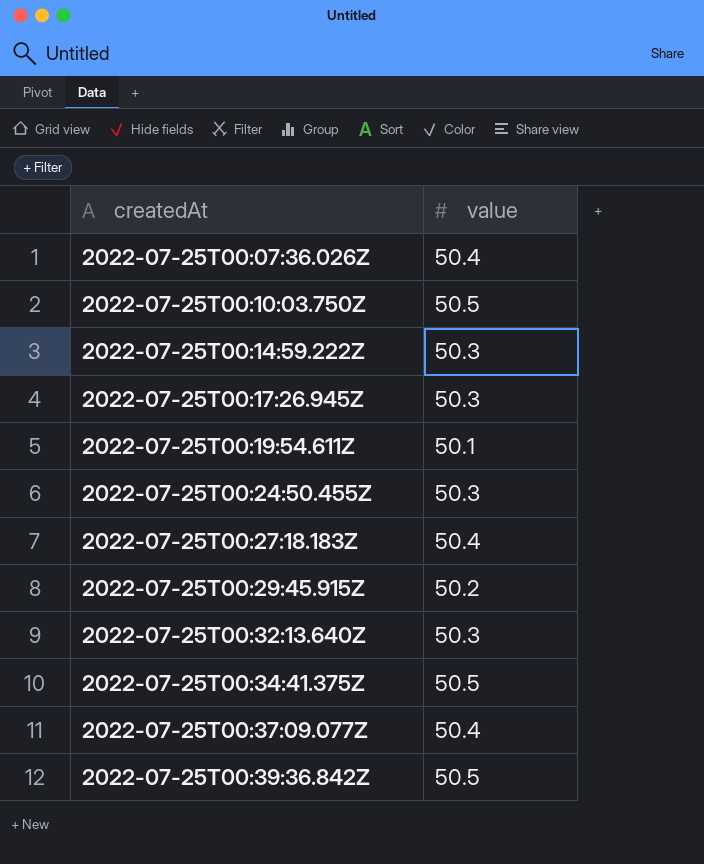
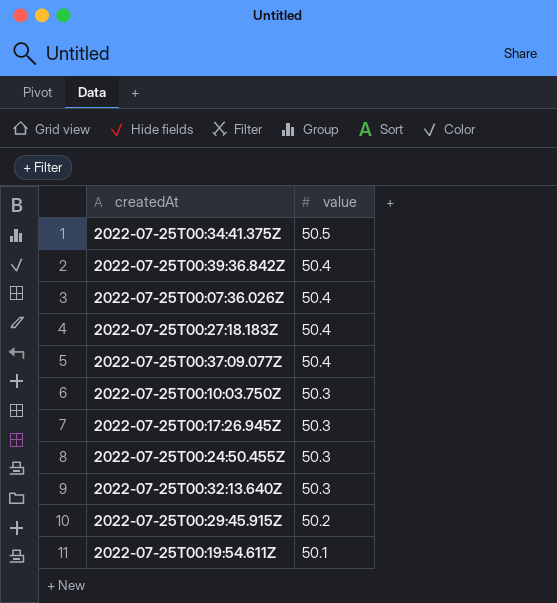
row order: createdAt ascending -> value descending
row 2022-07-25T00:14:59.222Z: 50.3 -> none
2022-07-25T00:39:36.842Z | value: 50.5 -> 50.4
2022-07-25T00:10:03.750Z | value: 50.5 -> 50.3

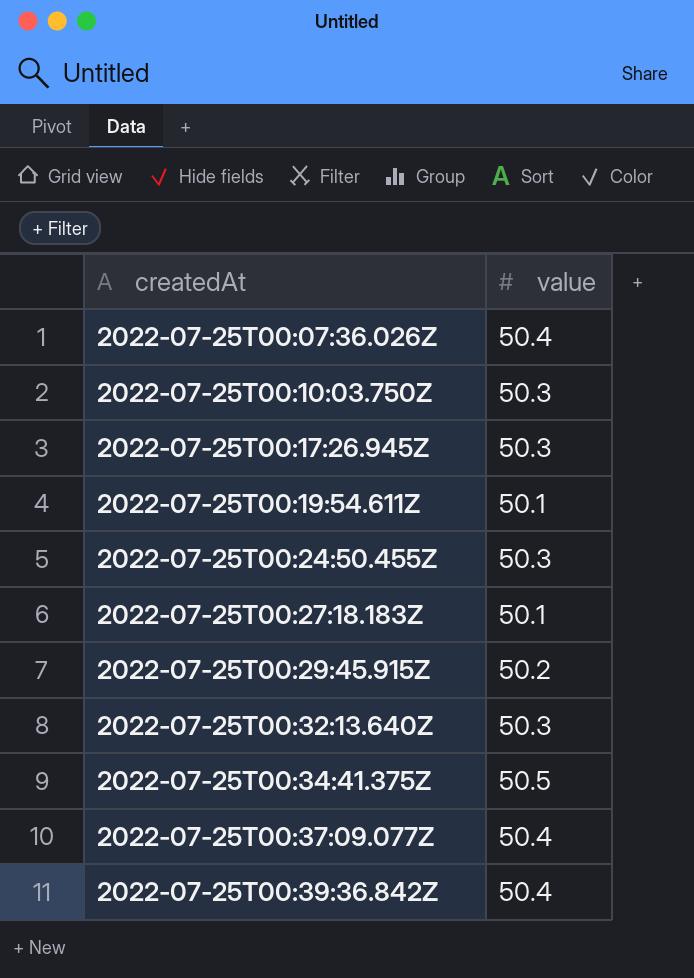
row order: value descending -> createdAt ascending
2022-07-25T00:27:18.183Z | value: 50.4 -> 50.1

